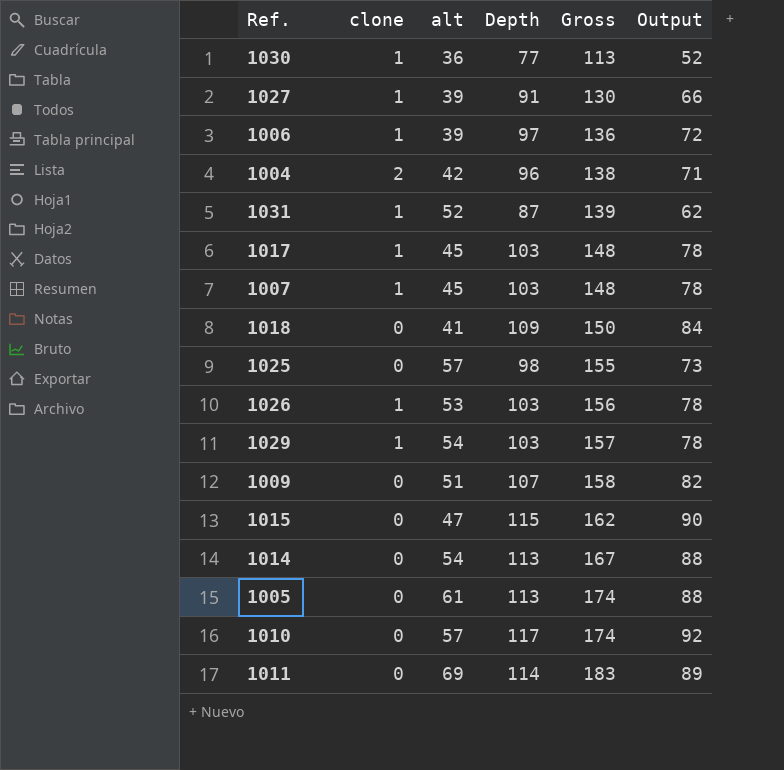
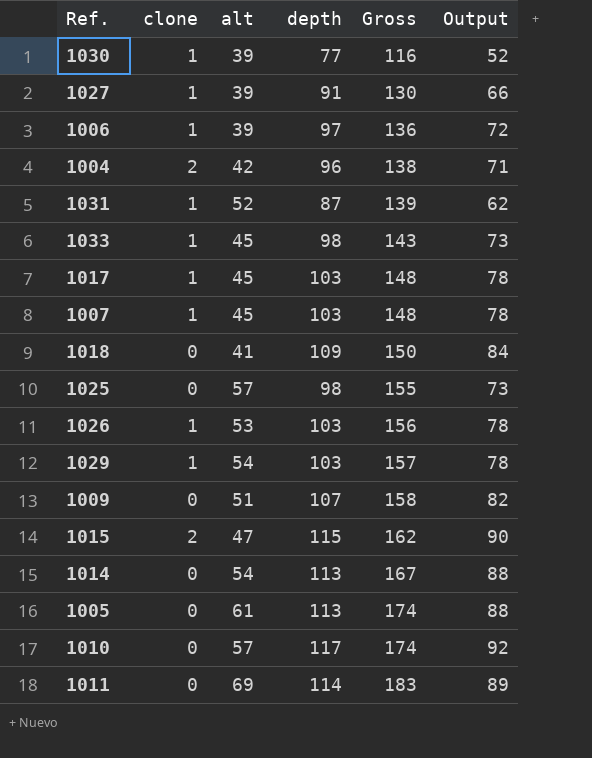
column name: Depth -> depth
1030 | alt: 36 -> 39
1030 | Gross: 113 -> 116
row 1033: none -> 1 | 45 | 98 | 143 | 73
1015 | clone: 0 -> 2

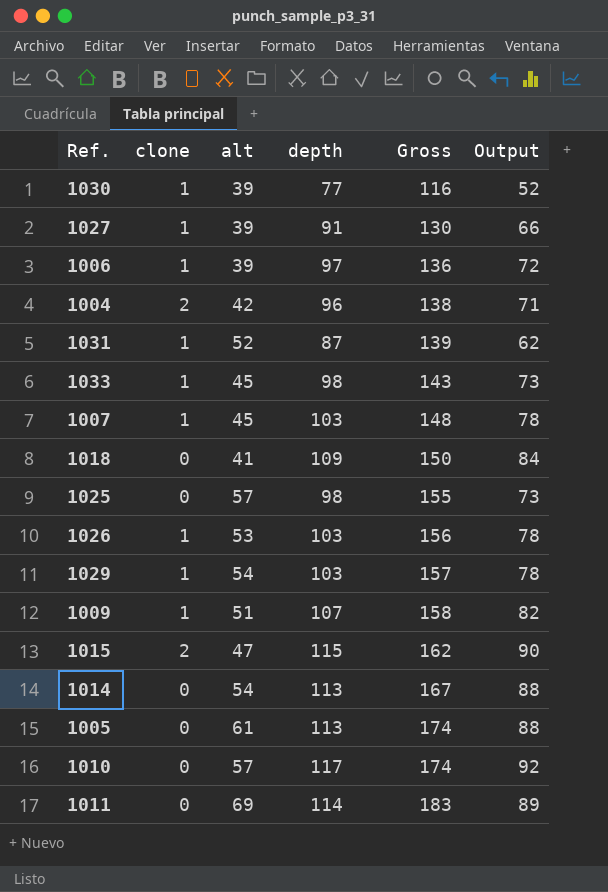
row 1017: 1 | 45 | 103 | 148 | 78 -> none
1009 | clone: 0 -> 1

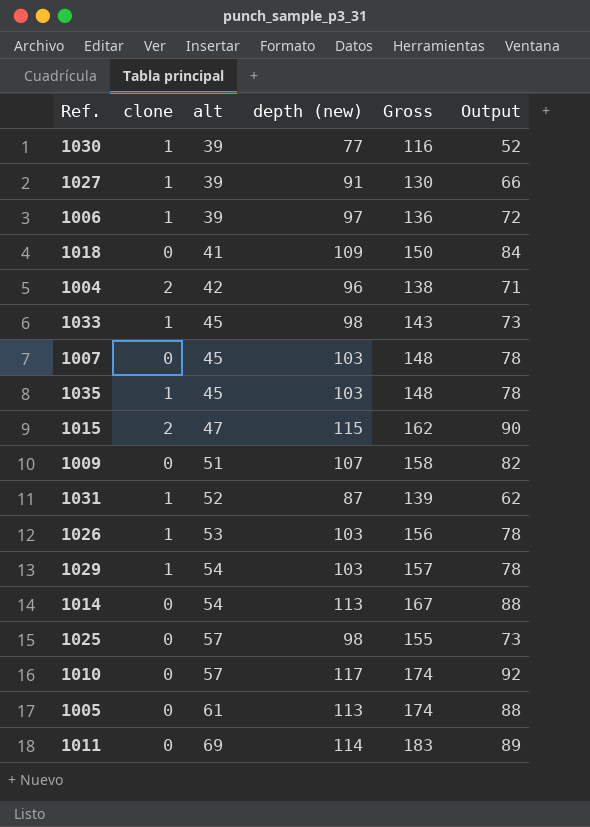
row order: Gross ascending -> alt ascending
column name: depth -> depth (new)
1007 | clone: 1 -> 0
row 1035: none -> 1 | 45 | 103 | 148 | 78
1009 | clone: 1 -> 0

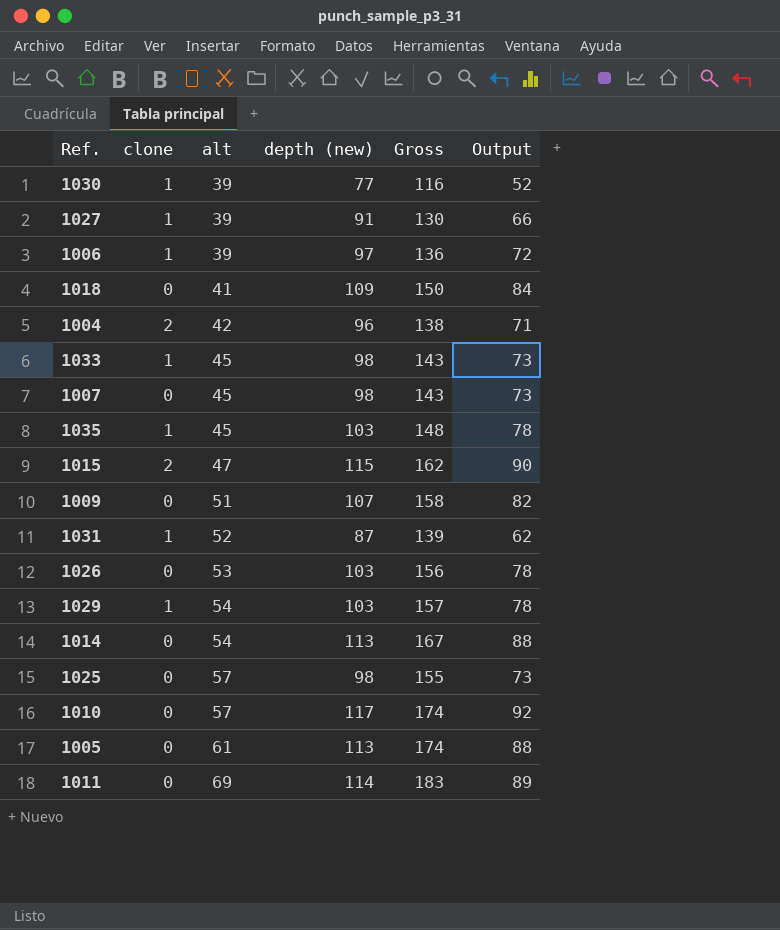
1007 | depth (new): 103 -> 98
1007 | Gross: 148 -> 143
1007 | Output: 78 -> 73
1026 | clone: 1 -> 0

